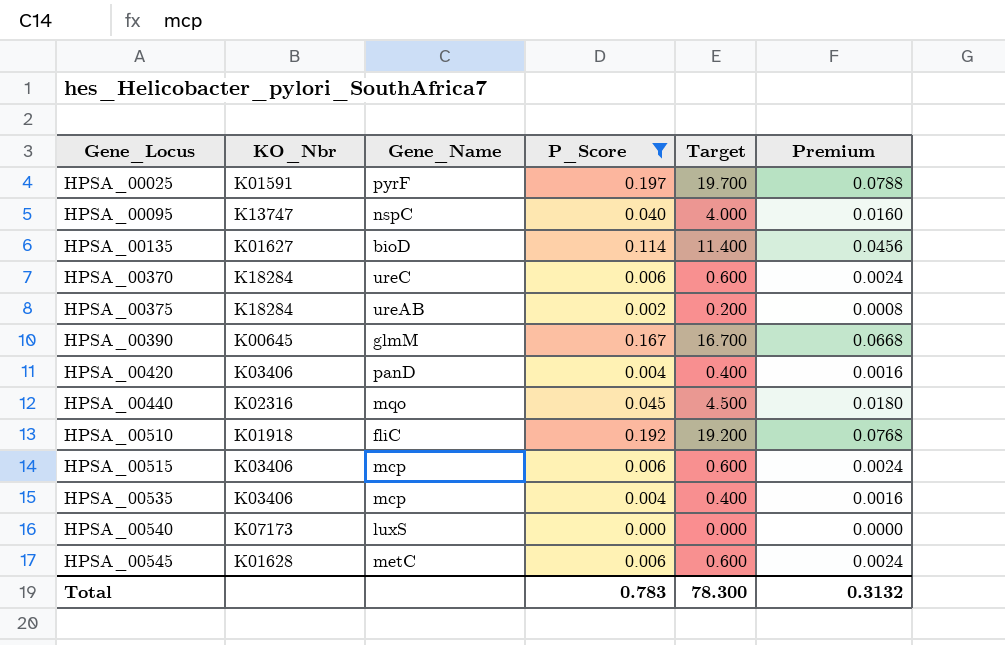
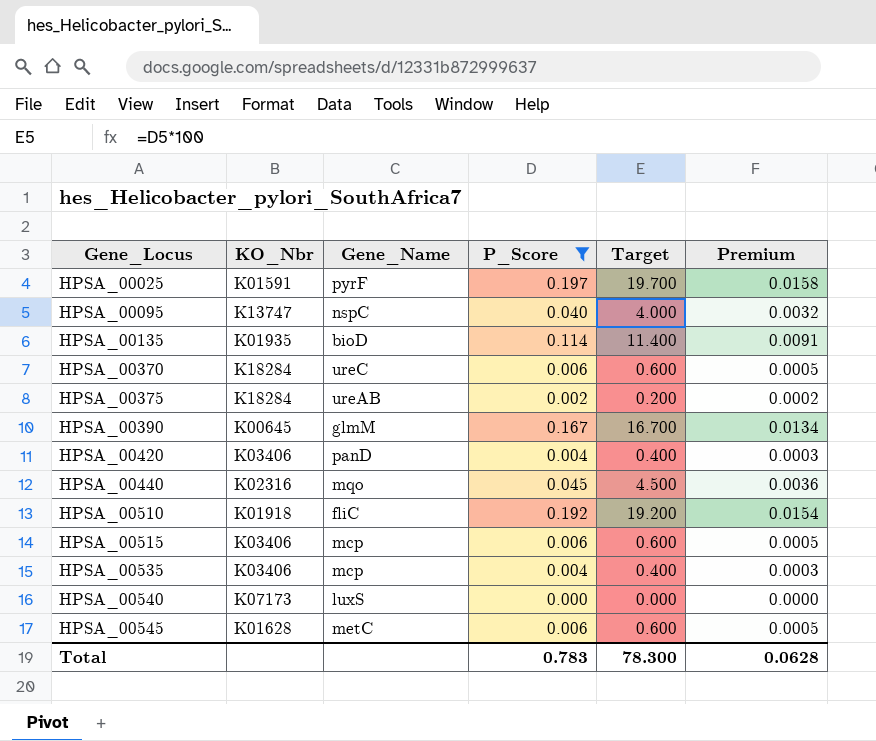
column Premium | formula: [P_Score] * 0.4 -> [P_Score] * 0.08
HPSA_00135 | KO_Nbr: K01627 -> K01935
Total | Premium: 0.3132 -> 0.0628

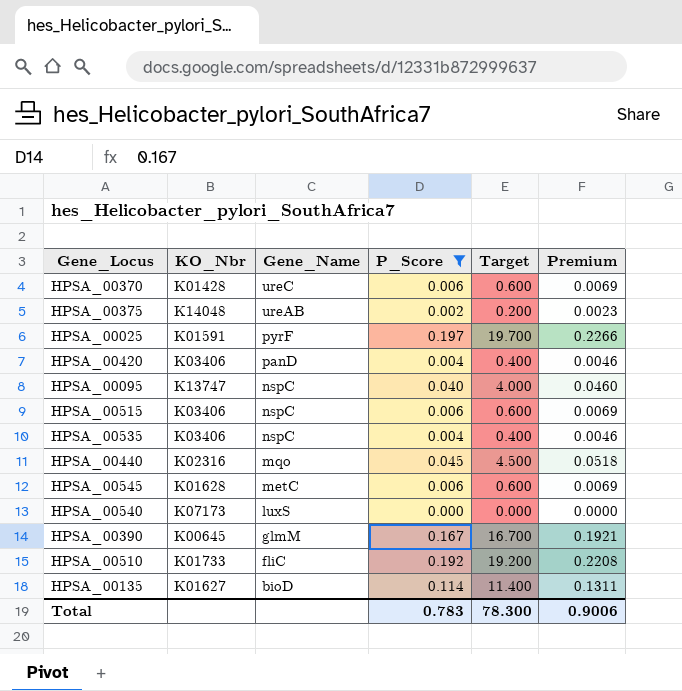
row order: Gene_Locus ascending -> Gene_Name descending
column Premium | formula: [P_Score] * 0.08 -> [P_Score] * 1.15
HPSA_00370 | KO_Nbr: K18284 -> K01428
HPSA_00375 | KO_Nbr: K18284 -> K14048
HPSA_00515 | Gene_Name: mcp -> nspC
HPSA_00535 | Gene_Name: mcp -> nspC
HPSA_00510 | KO_Nbr: K01918 -> K01733
HPSA_00135 | KO_Nbr: K01935 -> K01627
Total | Premium: 0.0628 -> 0.9006

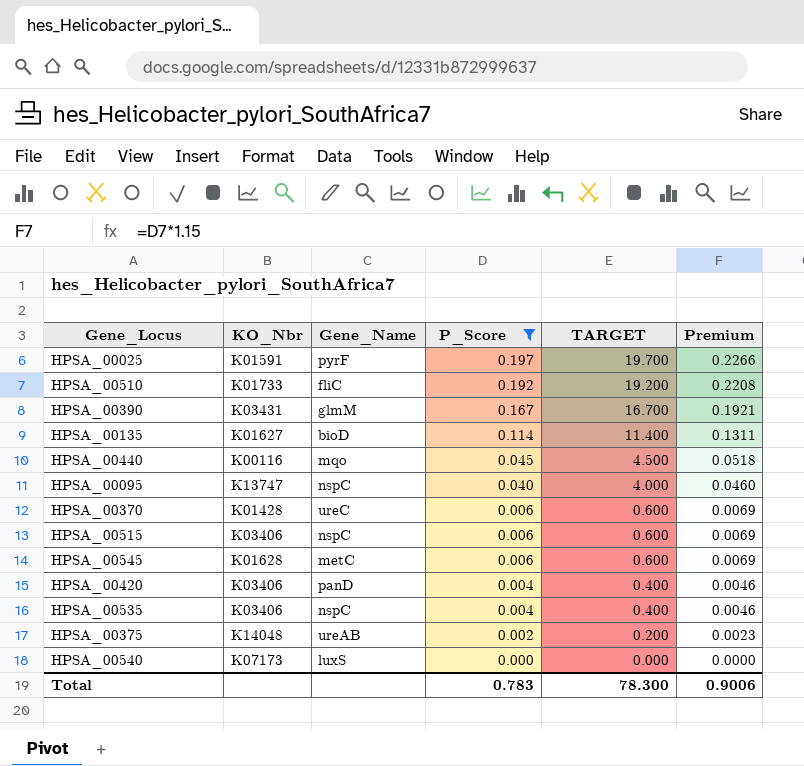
row order: Gene_Name descending -> P_Score descending
column name: Target -> TARGET
HPSA_00390 | KO_Nbr: K00645 -> K03431
HPSA_00440 | KO_Nbr: K02316 -> K00116

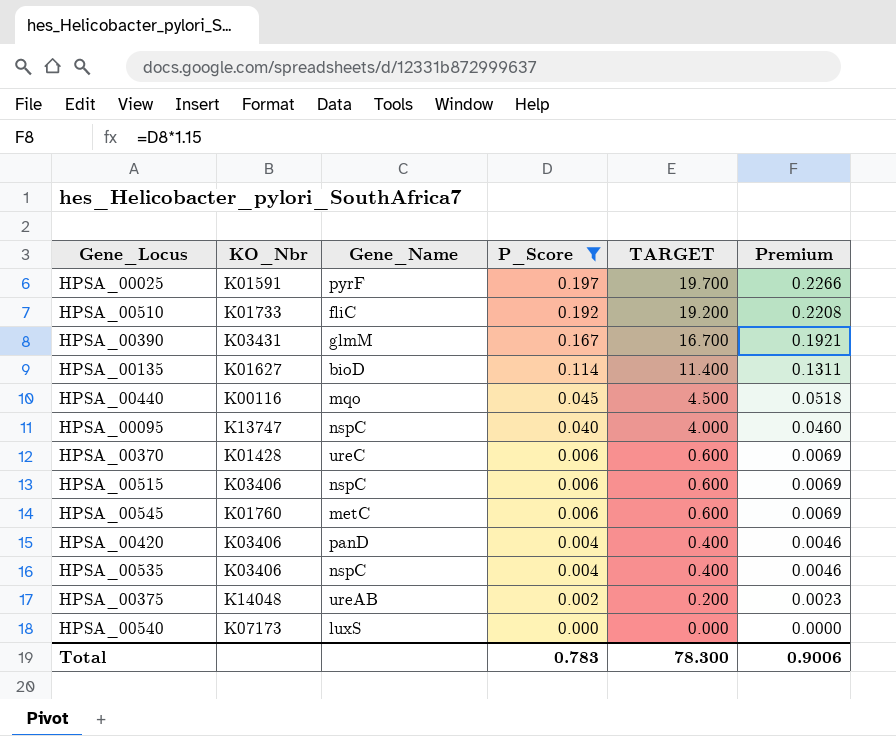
HPSA_00545 | KO_Nbr: K01628 -> K01760

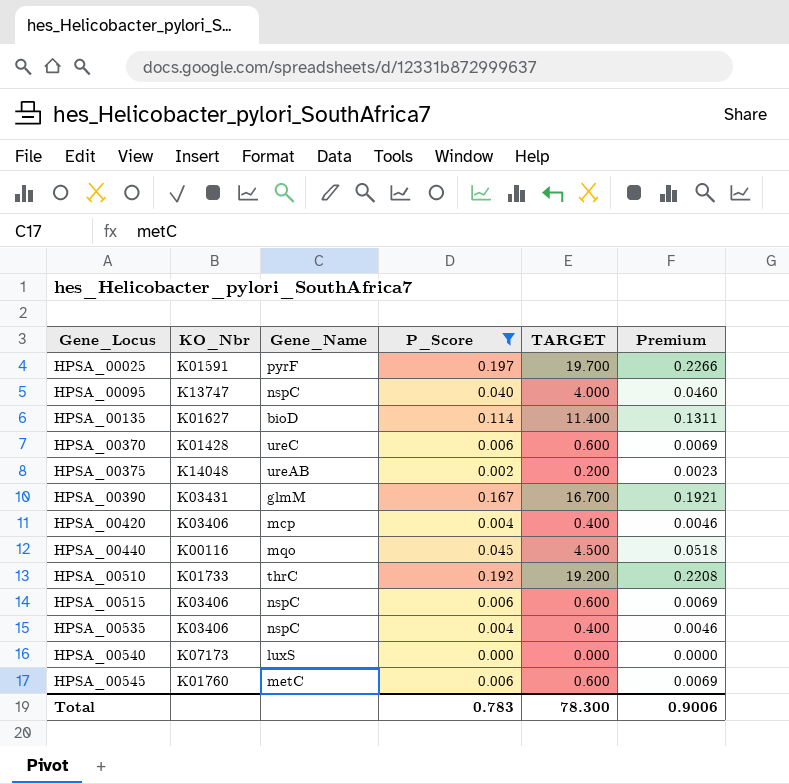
row order: P_Score descending -> Gene_Locus ascending
HPSA_00420 | Gene_Name: panD -> mcp
HPSA_00510 | Gene_Name: fliC -> thrC

